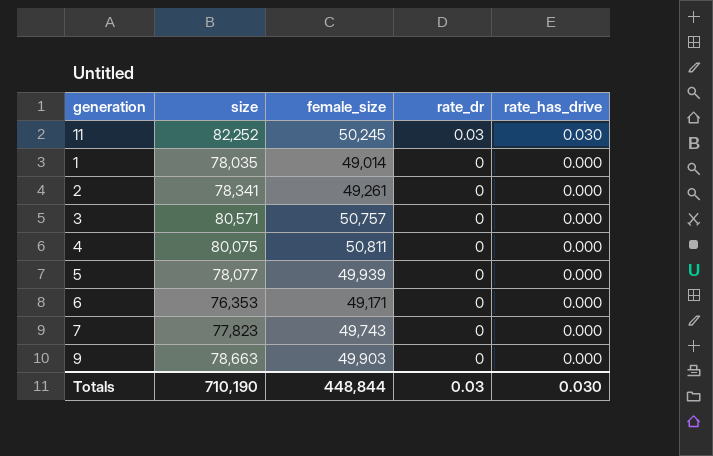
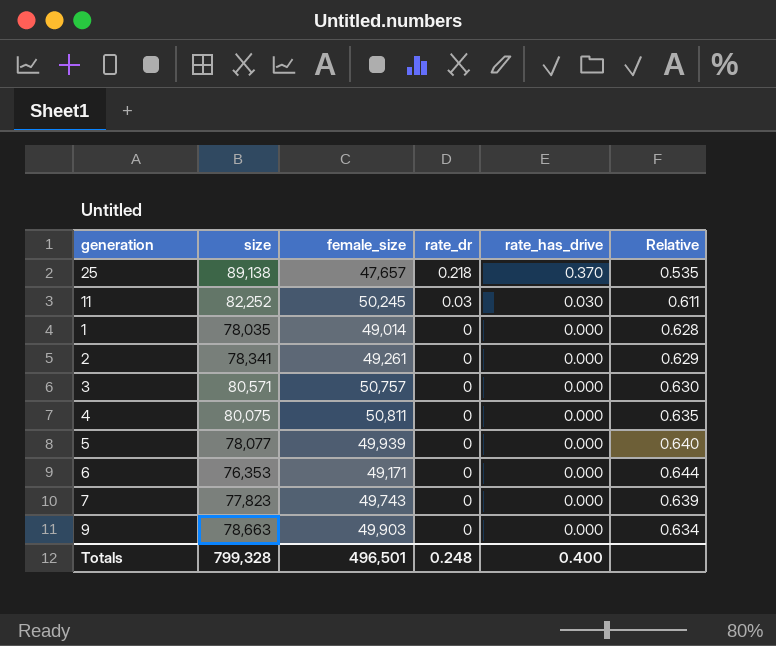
column Relative | formula: none -> [female_size] / [size]
row 25: none -> 89,138 | 47,657 | 0.218 | 0.370 | 0.535
Totals | size: 710,190 -> 799,328
Totals | female_size: 448,844 -> 496,501
Totals | rate_dr: 0.03 -> 0.248
Totals | rate_has_drive: 0.030 -> 0.400

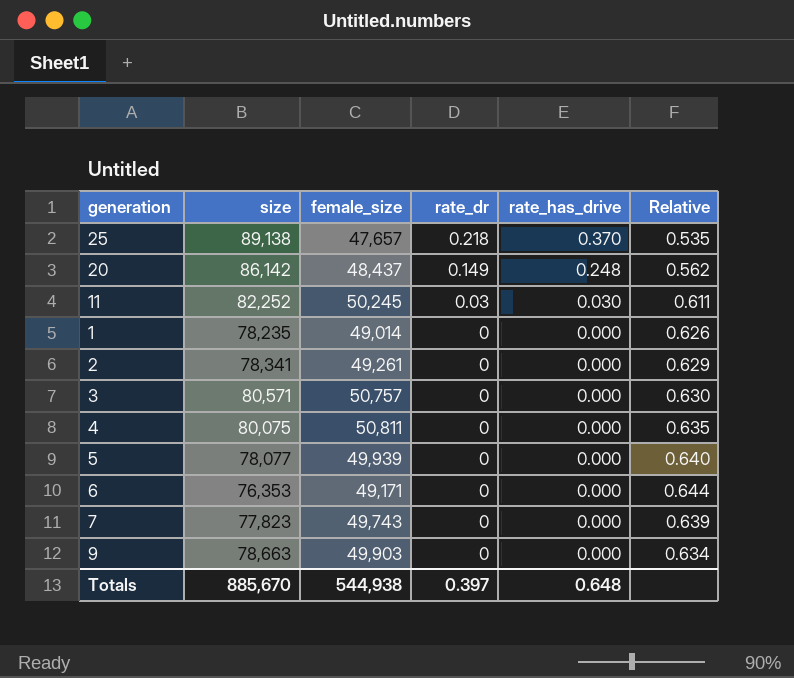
row 20: none -> 86,142 | 48,437 | 0.149 | 0.248 | 0.562
1 | size: 78,035 -> 78,235
1 | Relative: 0.628 -> 0.626
Totals | size: 799,328 -> 885,670
Totals | female_size: 496,501 -> 544,938
Totals | rate_dr: 0.248 -> 0.397
Totals | rate_has_drive: 0.400 -> 0.648

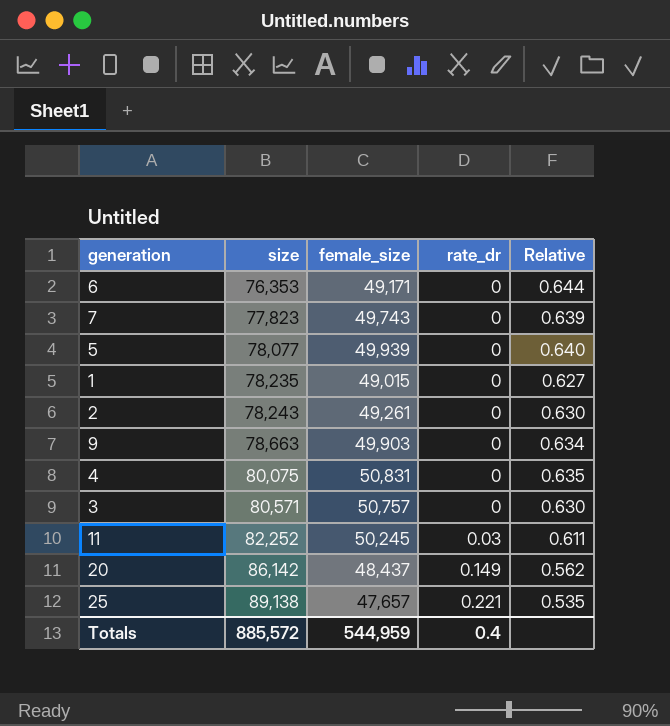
row order: rate_dr descending -> size ascending
column rate_has_drive | position: 5 -> none
1 | female_size: 49,014 -> 49,015
1 | Relative: 0.626 -> 0.627
2 | size: 78,341 -> 78,243
2 | Relative: 0.629 -> 0.630
4 | female_size: 50,811 -> 50,831
25 | rate_dr: 0.218 -> 0.221
Totals | size: 885,670 -> 885,572
Totals | female_size: 544,938 -> 544,959
Totals | rate_dr: 0.397 -> 0.4

